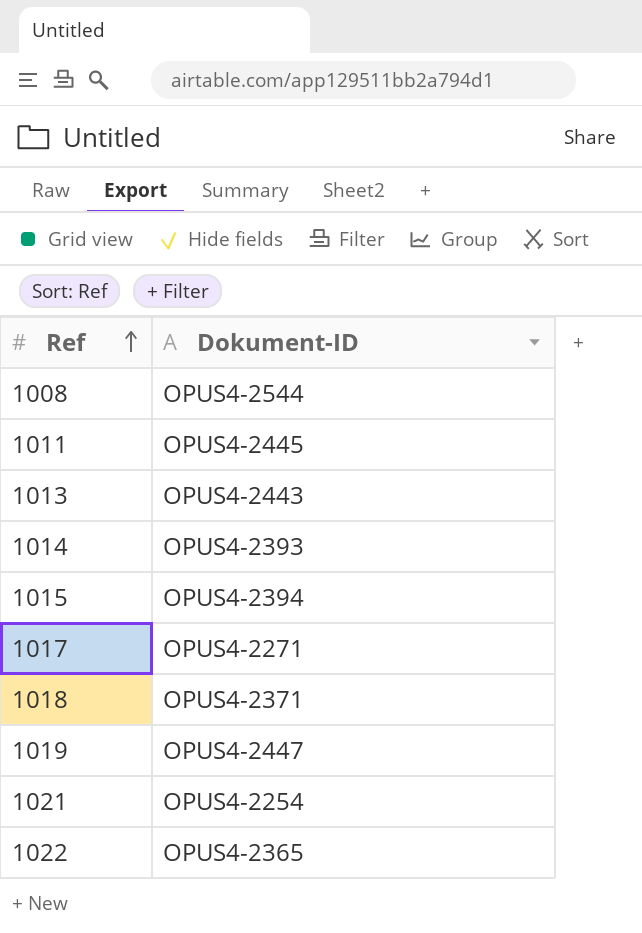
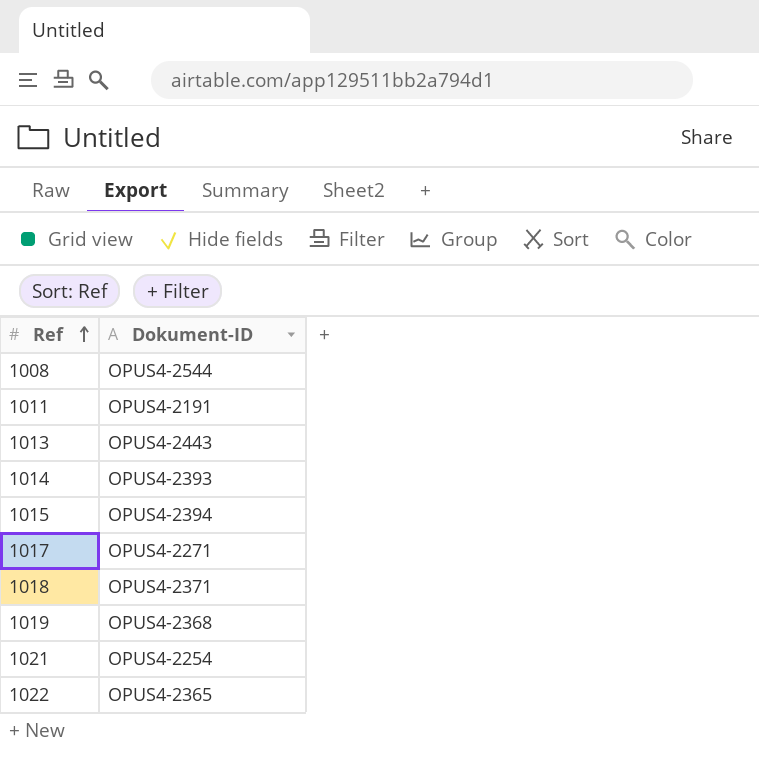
1011 | Dokument-ID: OPUS4-2445 -> OPUS4-2191
1019 | Dokument-ID: OPUS4-2447 -> OPUS4-2368

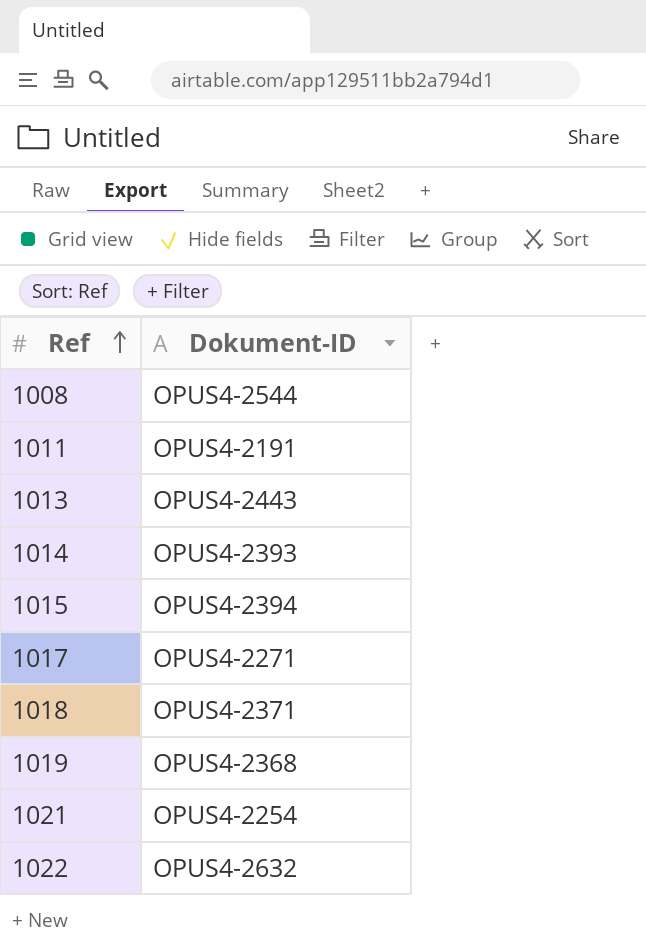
1022 | Dokument-ID: OPUS4-2365 -> OPUS4-2632

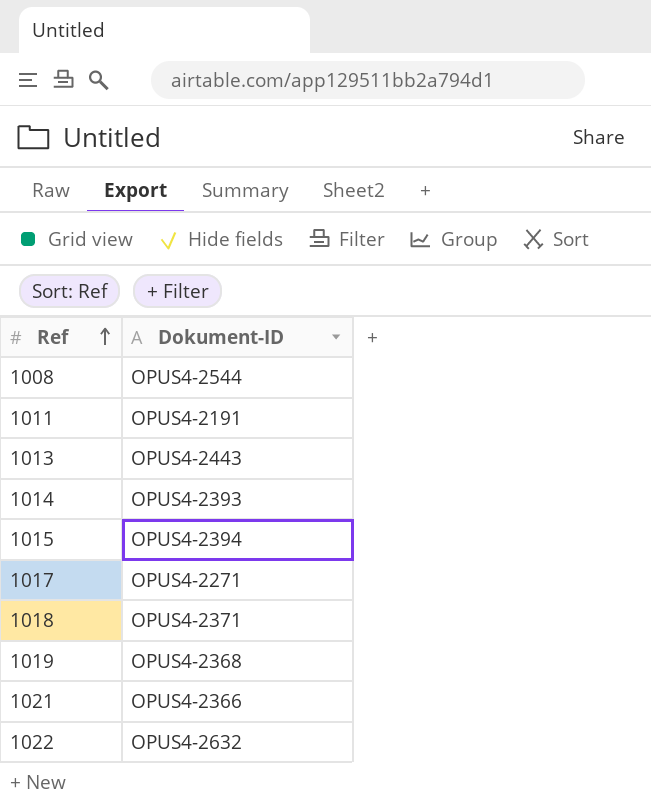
1021 | Dokument-ID: OPUS4-2254 -> OPUS4-2366

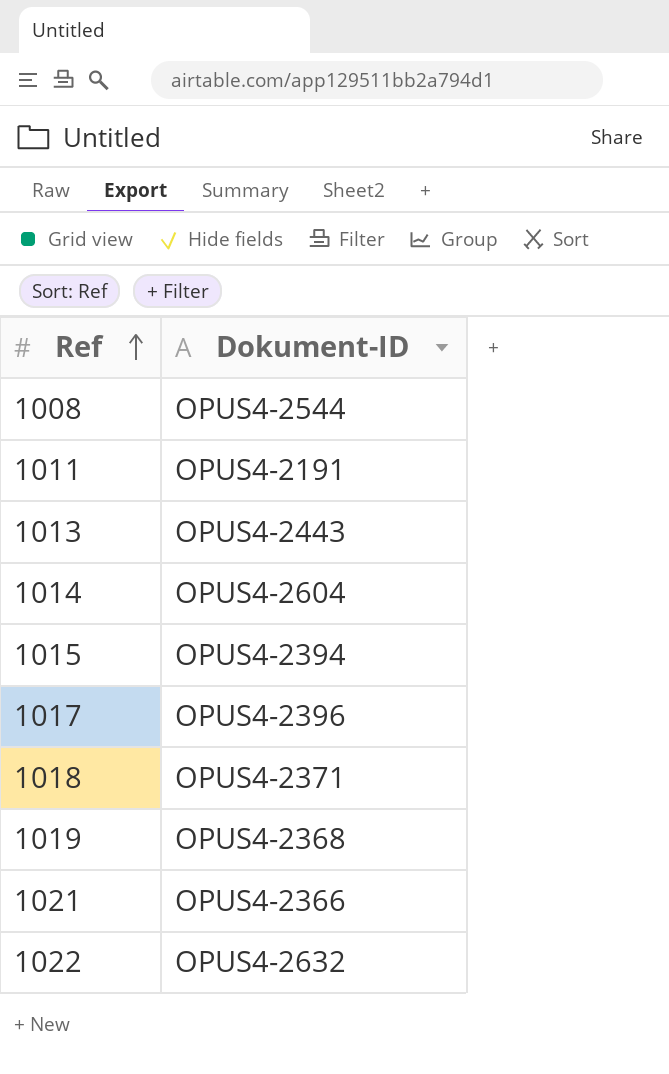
1014 | Dokument-ID: OPUS4-2393 -> OPUS4-2604
1017 | Dokument-ID: OPUS4-2271 -> OPUS4-2396

